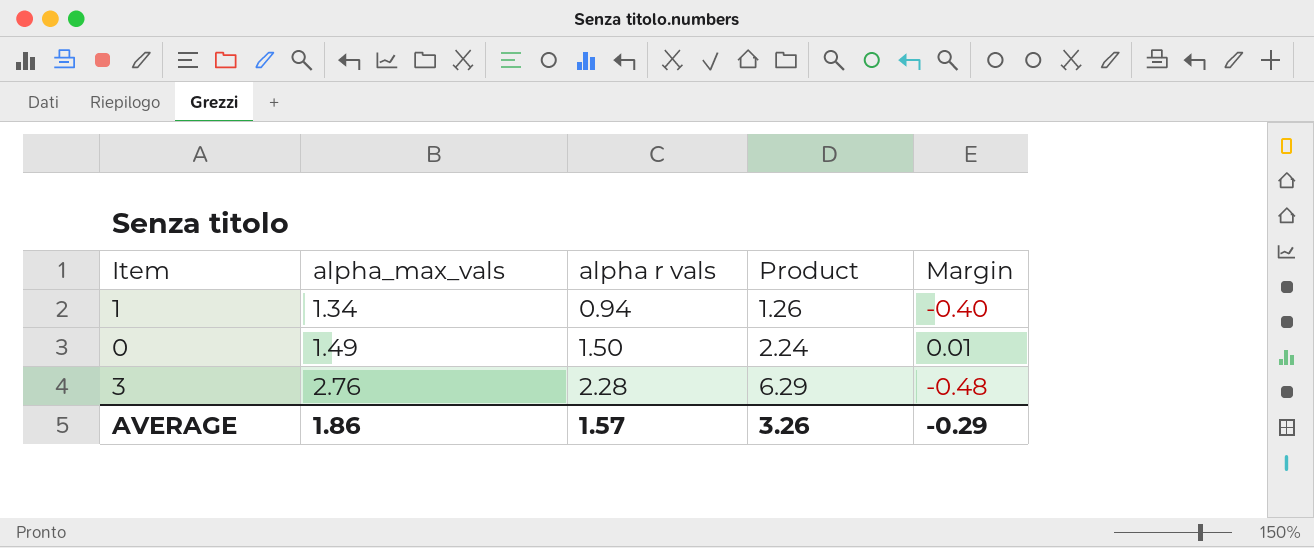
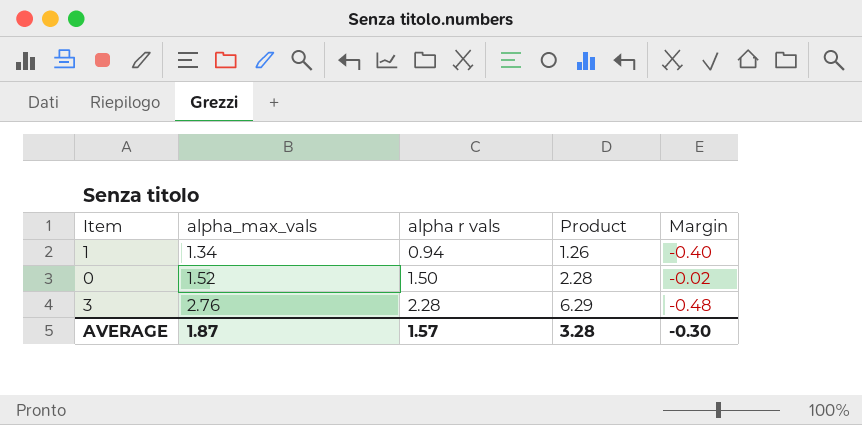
0 | alpha_max_vals: 1.49 -> 1.52
0 | Product: 2.24 -> 2.28
0 | Margin: 0.01 -> -0.02
AVERAGE | alpha_max_vals: 1.86 -> 1.87
AVERAGE | Product: 3.26 -> 3.28
AVERAGE | Margin: -0.29 -> -0.30

